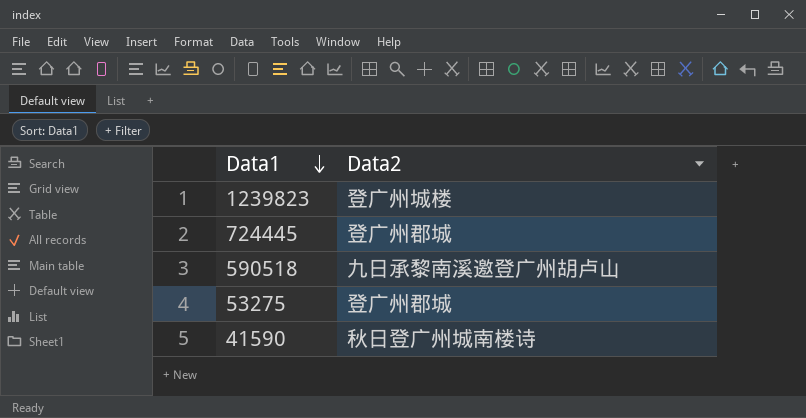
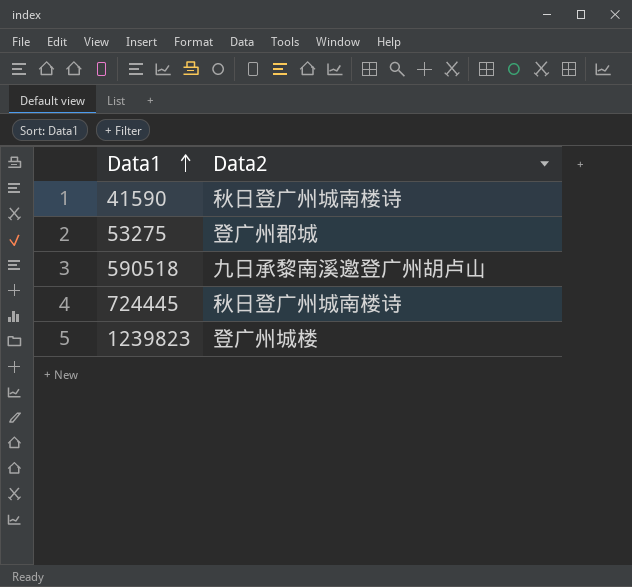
row order: Data1 descending -> Data1 ascending
724445 | Data2: 登广州郡城 -> 秋日登广州城南楼诗

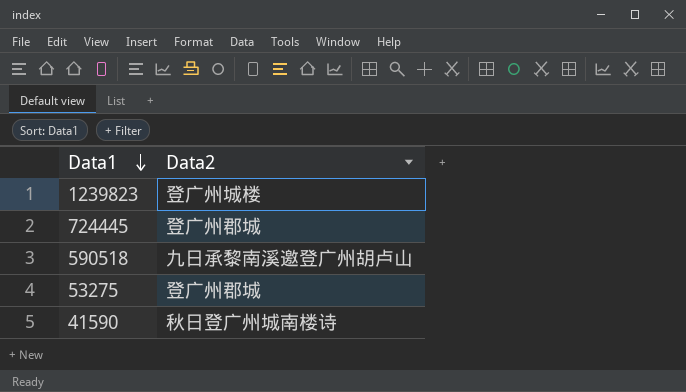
row order: Data1 ascending -> Data1 descending
724445 | Data2: 秋日登广州城南楼诗 -> 登广州郡城

